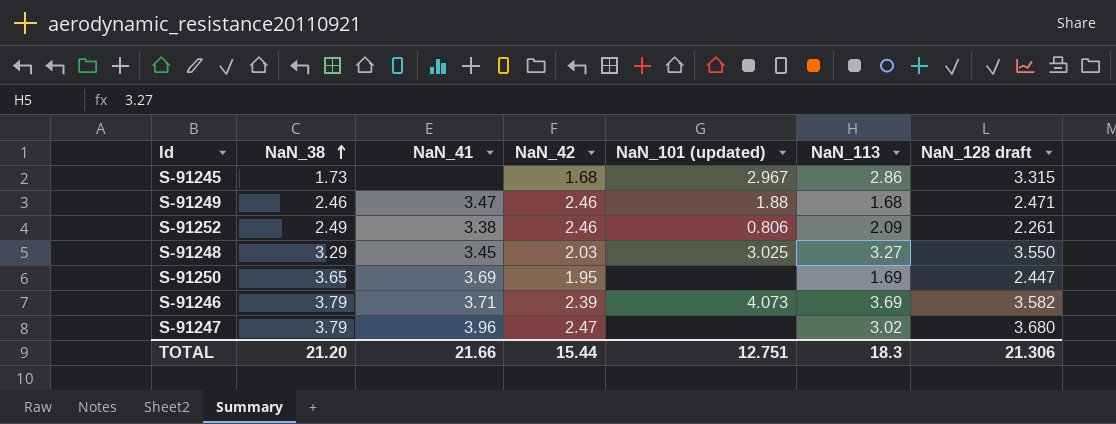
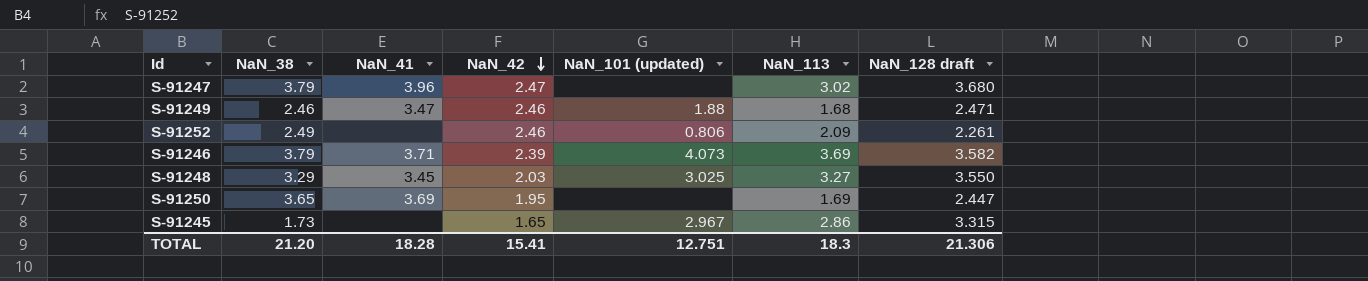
row order: NaN_38 ascending -> NaN_42 descending
S-91252 | NaN_41: 3.38 -> none
S-91245 | NaN_42: 1.68 -> 1.65
TOTAL | NaN_41: 21.66 -> 18.28
TOTAL | NaN_42: 15.44 -> 15.41

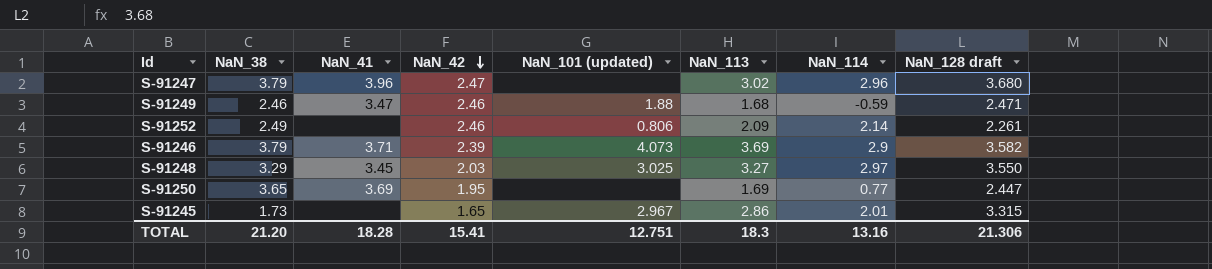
column NaN_114 | position: none -> 7

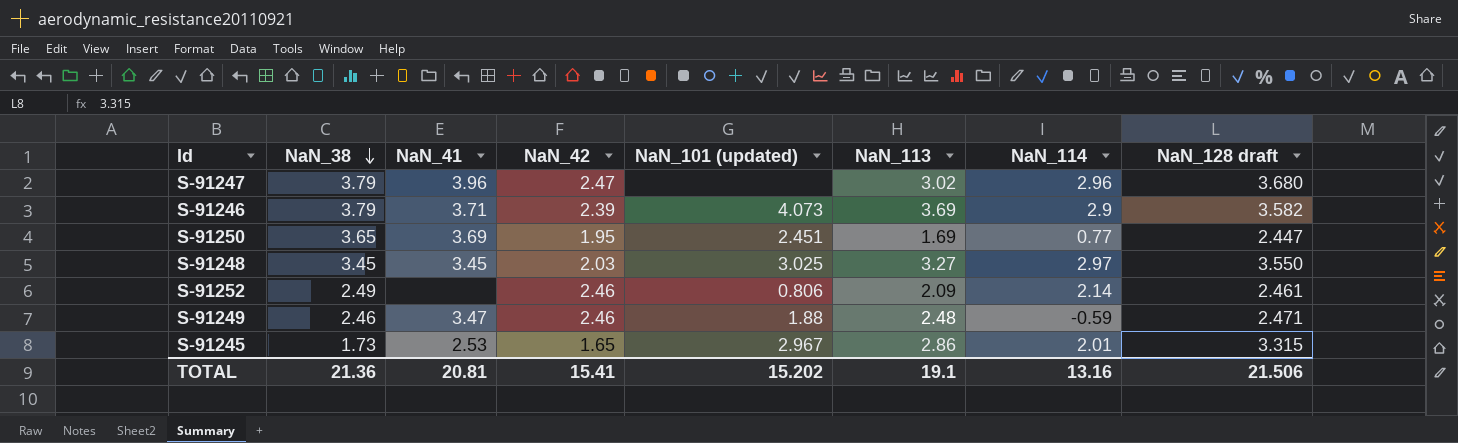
row order: NaN_42 descending -> NaN_38 descending
S-91250 | NaN_101 (updated): none -> 2.451
S-91248 | NaN_38: 3.29 -> 3.45
S-91252 | NaN_128 draft: 2.261 -> 2.461
S-91249 | NaN_113: 1.68 -> 2.48
S-91245 | NaN_41: none -> 2.53
TOTAL | NaN_38: 21.20 -> 21.36
TOTAL | NaN_41: 18.28 -> 20.81
TOTAL | NaN_101 (updated): 12.751 -> 15.202
TOTAL | NaN_113: 18.3 -> 19.1
TOTAL | NaN_128 draft: 21.306 -> 21.506

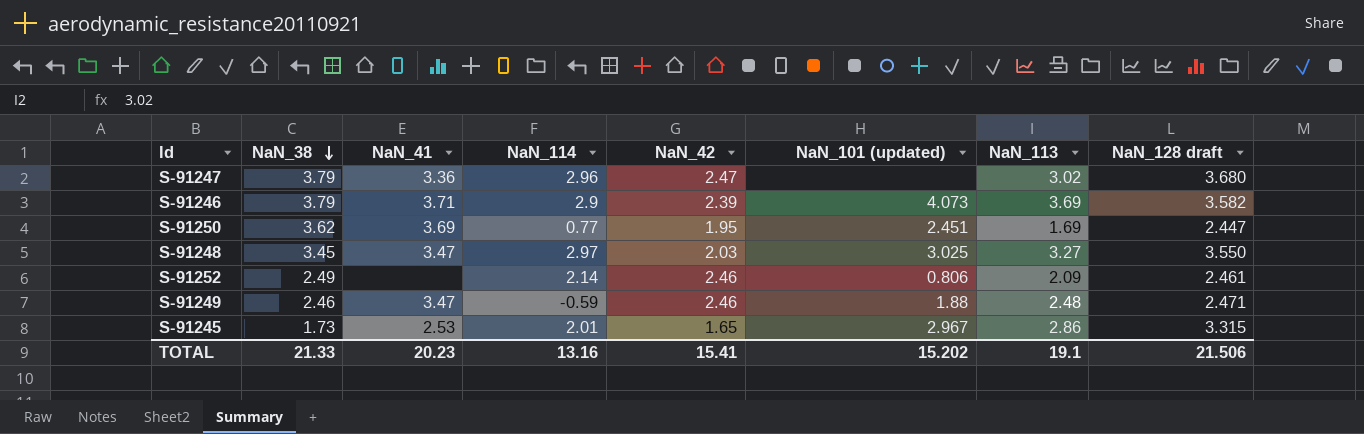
column NaN_114 | position: 7 -> 4
S-91247 | NaN_41: 3.96 -> 3.36
S-91250 | NaN_38: 3.65 -> 3.62
S-91248 | NaN_41: 3.45 -> 3.47
TOTAL | NaN_38: 21.36 -> 21.33
TOTAL | NaN_41: 20.81 -> 20.23

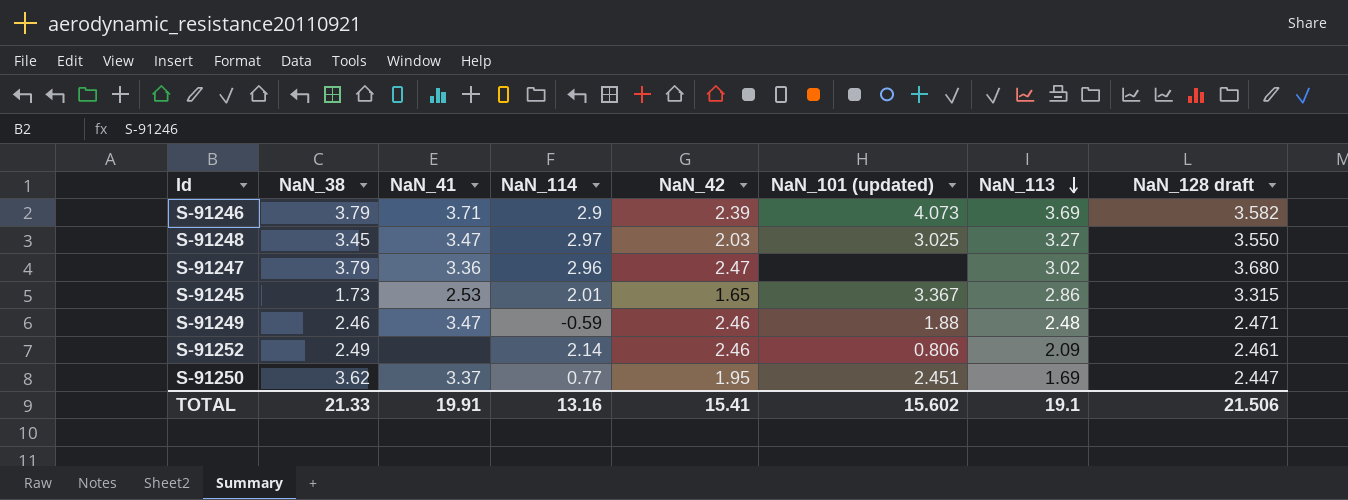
row order: NaN_38 descending -> NaN_113 descending
S-91245 | NaN_101 (updated): 2.967 -> 3.367
S-91250 | NaN_41: 3.69 -> 3.37
TOTAL | NaN_41: 20.23 -> 19.91
TOTAL | NaN_101 (updated): 15.202 -> 15.602

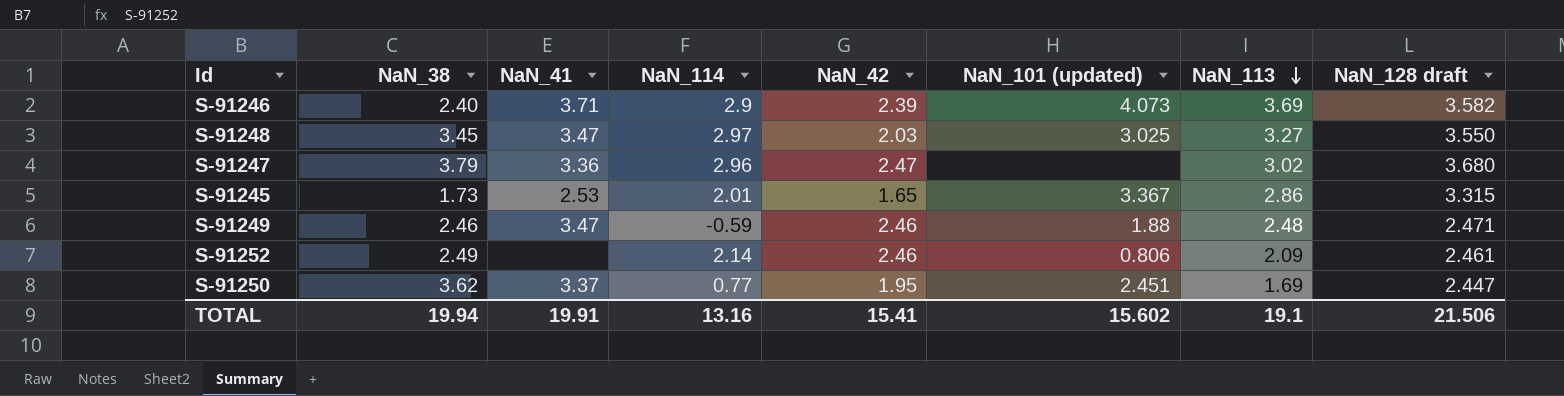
S-91246 | NaN_38: 3.79 -> 2.40
TOTAL | NaN_38: 21.33 -> 19.94

